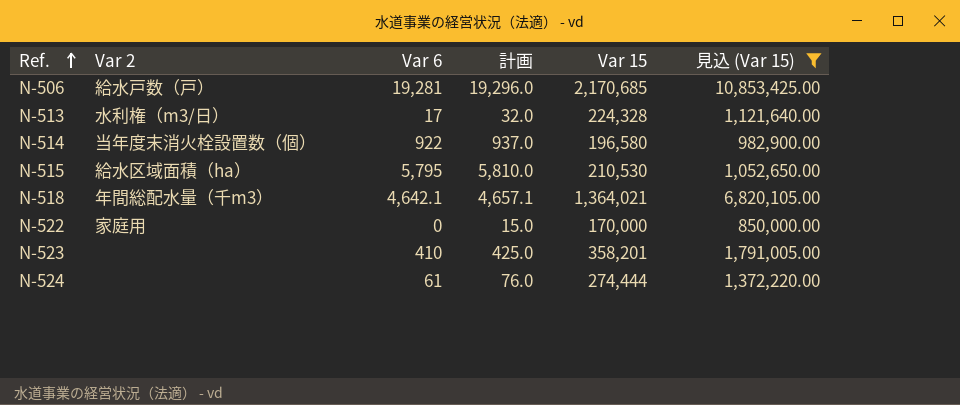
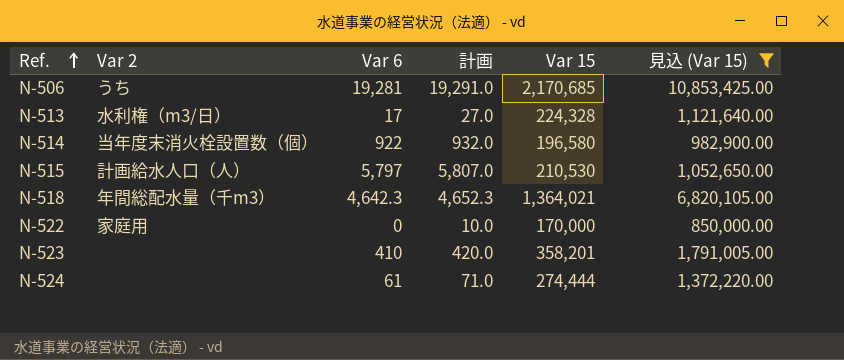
column 計画 | formula: [Var 6] + 15 -> [Var 6] + 10
N-506 | Var 2: 給水戸数（戸） -> うち
N-515 | Var 2: 給水区域面積（ha） -> 計画給水人口（人）
N-515 | Var 6: 5,795 -> 5,797
N-518 | Var 6: 4,642.1 -> 4,642.3

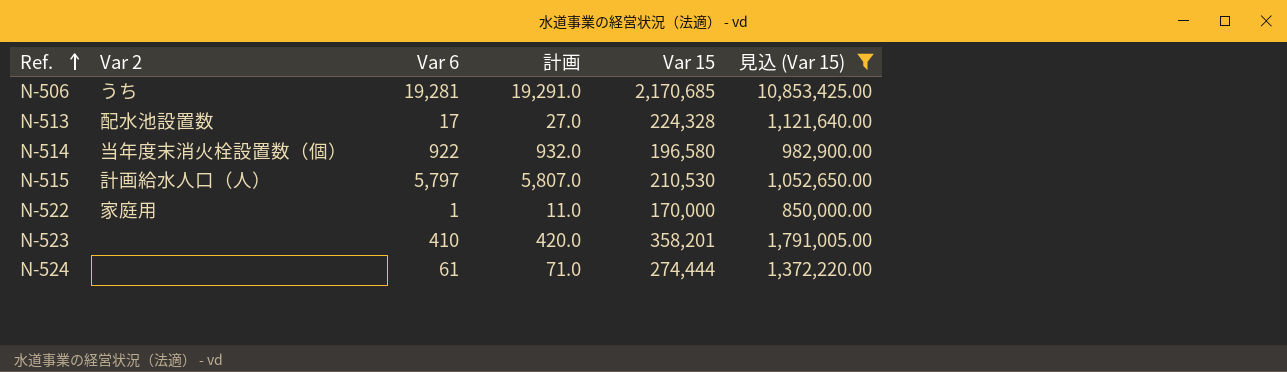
row N-518: 年間総配水量（千m3） | 4,642.3 | 4,652.3 | 1,364,021 | 6,820,105.00 -> none
N-513 | Var 2: 水利権（m3/日） -> 配水池設置数
N-522 | Var 6: 0 -> 1
N-522 | 計画: 10.0 -> 11.0

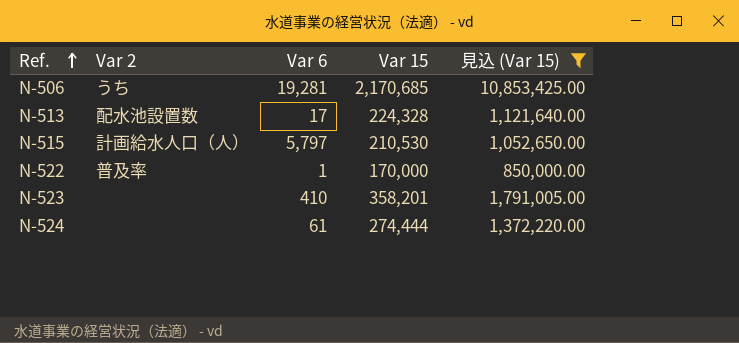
column 計画 | formula: [Var 6] + 10 -> none
row N-514: 当年度末消火栓設置数（個） | 922 | 932.0 | 196,580 | 982,900.00 -> none
N-522 | Var 2: 家庭用 -> 普及率

